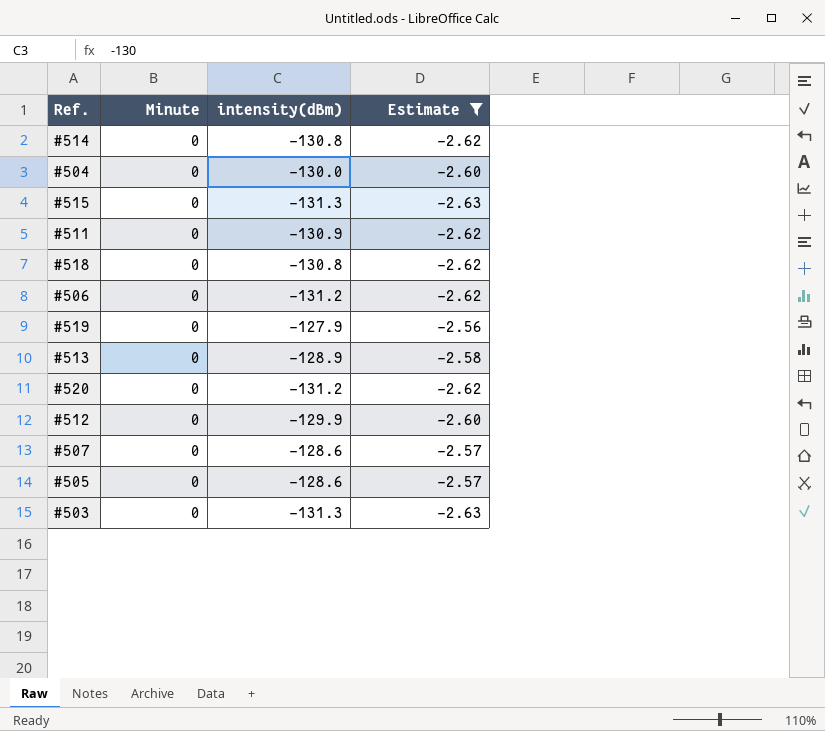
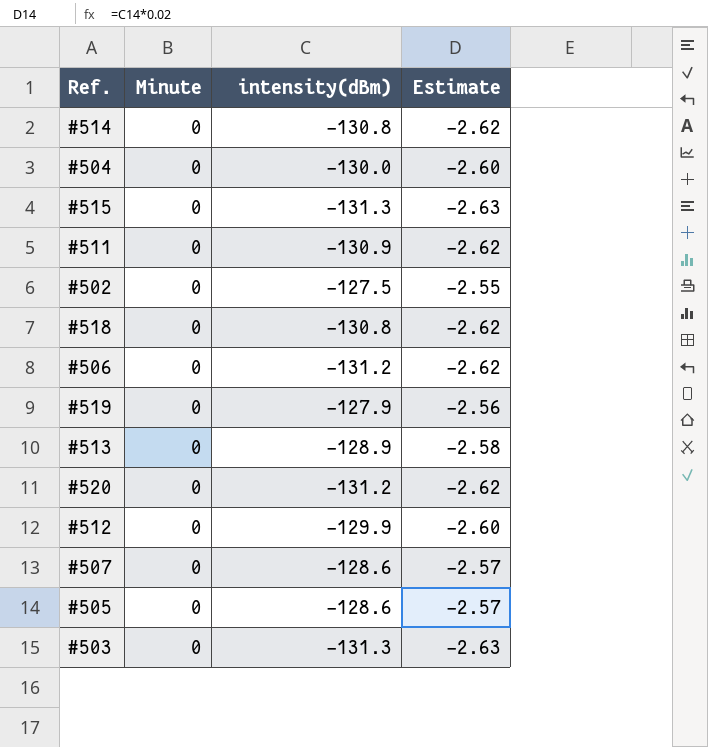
filter: Estimate != -2.55 -> none

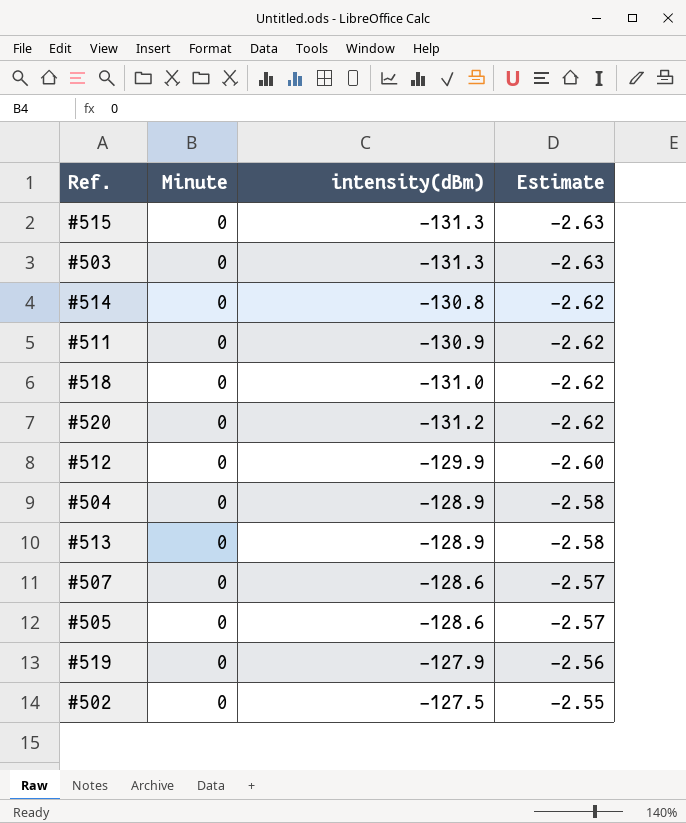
row order: none -> Estimate ascending
row #506: 0 | -131.2 | -2.62 -> none
#518 | intensity(dBm): -130.8 -> -131.0
#504 | intensity(dBm): -130.0 -> -128.9
#504 | Estimate: -2.60 -> -2.58

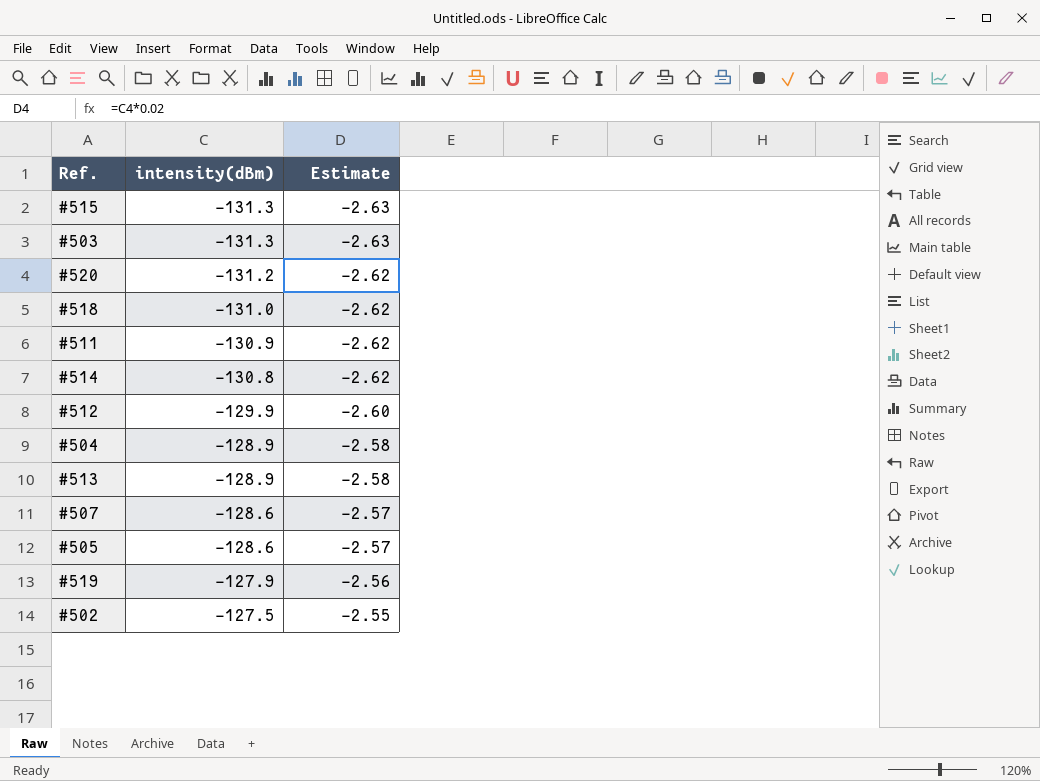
row order: Estimate ascending -> intensity(dBm) ascending
column Minute | position: 2 -> none

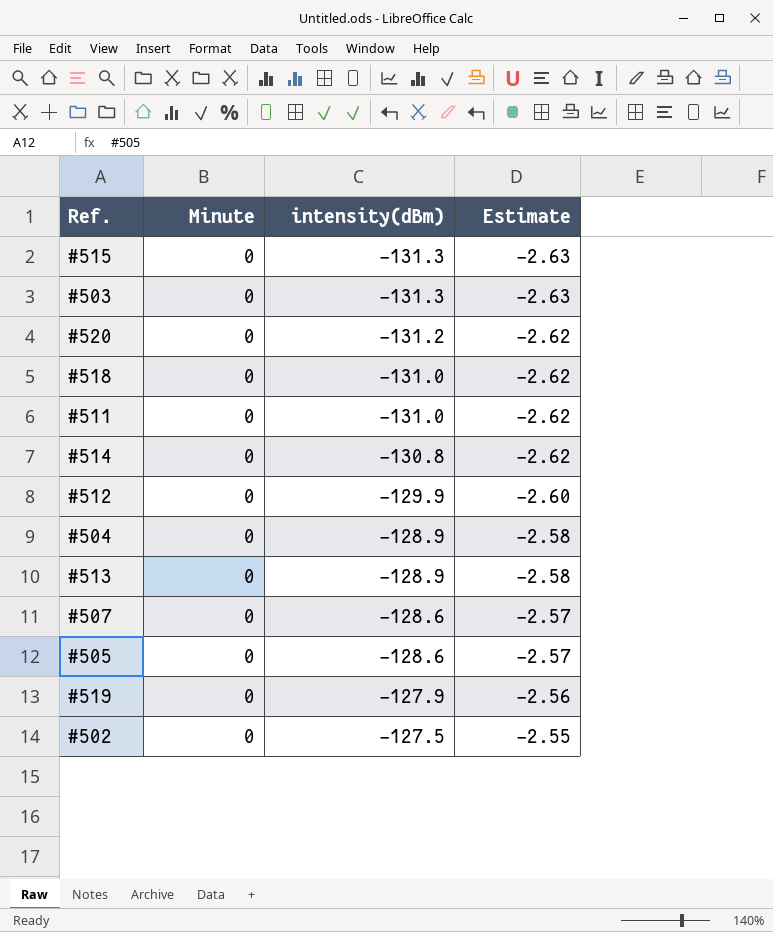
column Minute | position: none -> 2
#511 | intensity(dBm): -130.9 -> -131.0

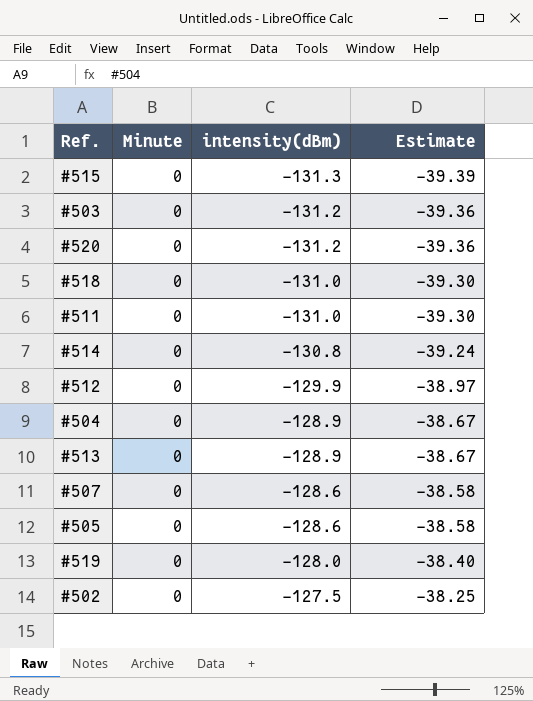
column Estimate | formula: [intensity(dBm)] * 0.02 -> [intensity(dBm)] * 0.3
#503 | intensity(dBm): -131.3 -> -131.2
#519 | intensity(dBm): -127.9 -> -128.0

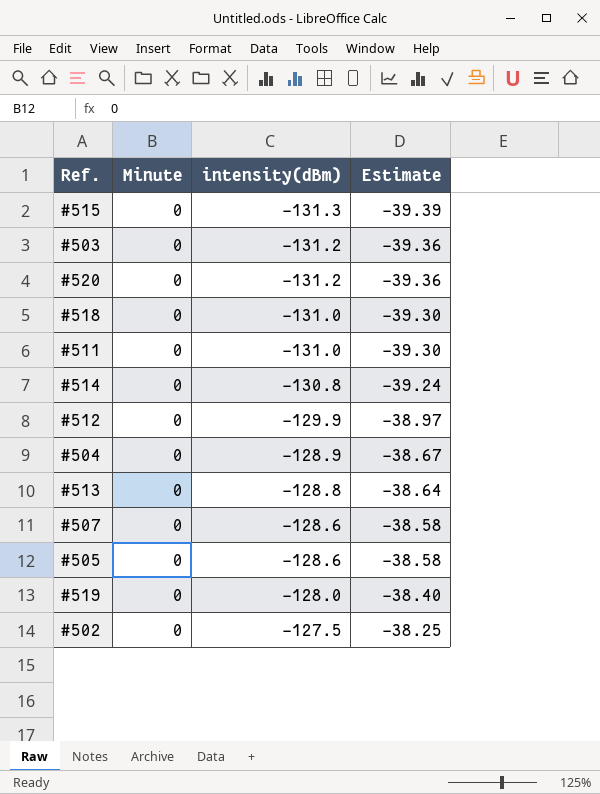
#513 | intensity(dBm): -128.9 -> -128.8
#513 | Estimate: -38.67 -> -38.64

